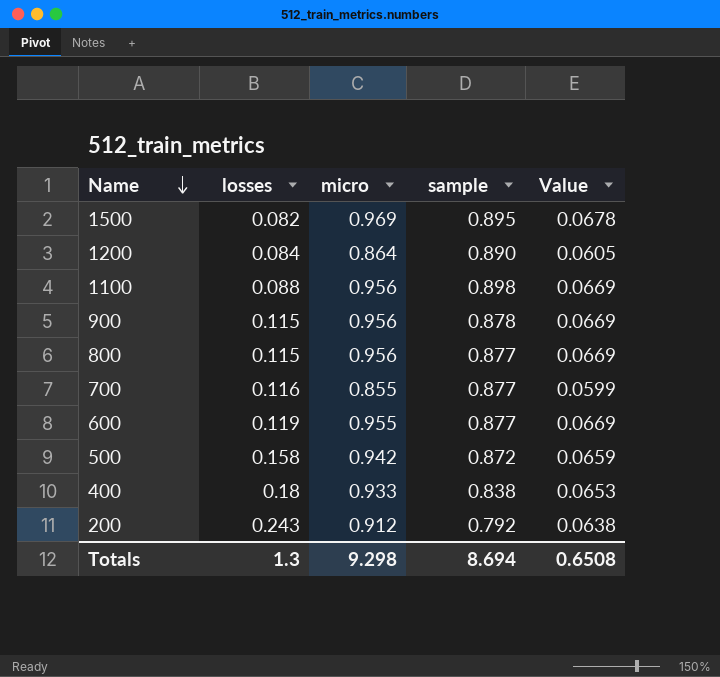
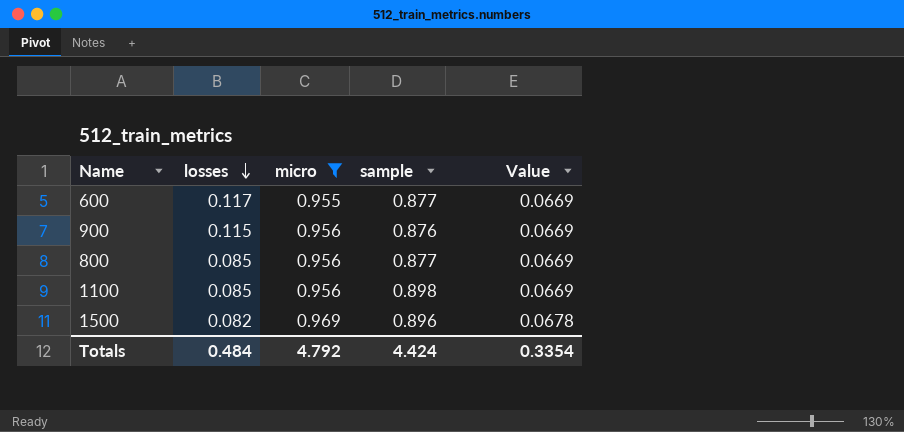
filter: none -> micro >= 0.955
row order: Name descending -> losses descending
600 | losses: 0.119 -> 0.117
900 | sample: 0.878 -> 0.876
800 | losses: 0.115 -> 0.085
1100 | losses: 0.088 -> 0.085
1500 | sample: 0.895 -> 0.896
Totals | losses: 1.3 -> 0.484
Totals | micro: 9.298 -> 4.792
Totals | sample: 8.694 -> 4.424
Totals | Value: 0.6508 -> 0.3354

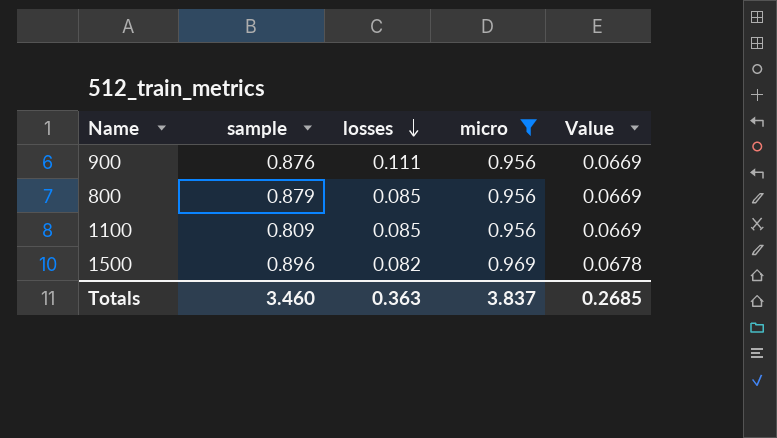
column sample | position: 4 -> 2
row 600: 0.117 | 0.955 | 0.877 | 0.0669 -> none
900 | losses: 0.115 -> 0.111
800 | sample: 0.877 -> 0.879
1100 | sample: 0.898 -> 0.809
Totals | sample: 4.424 -> 3.460
Totals | losses: 0.484 -> 0.363
Totals | micro: 4.792 -> 3.837
Totals | Value: 0.3354 -> 0.2685

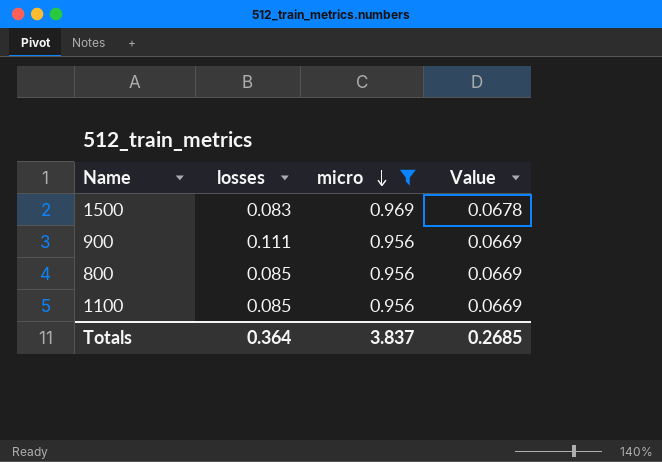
row order: losses descending -> micro descending
column sample | position: 2 -> none
1500 | losses: 0.082 -> 0.083
Totals | losses: 0.363 -> 0.364

